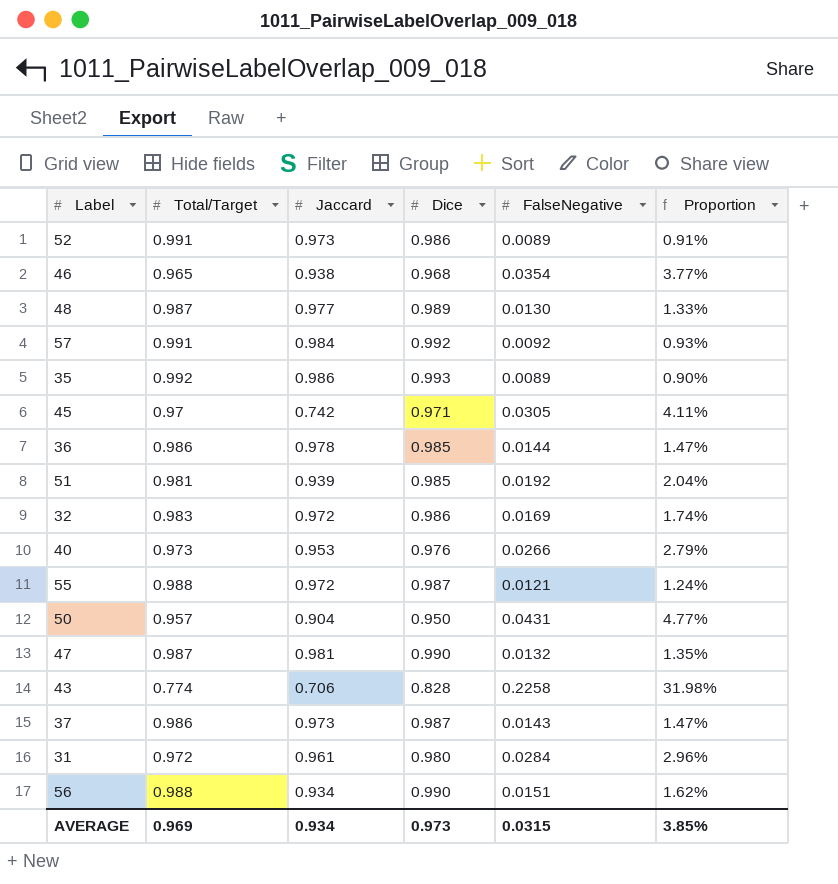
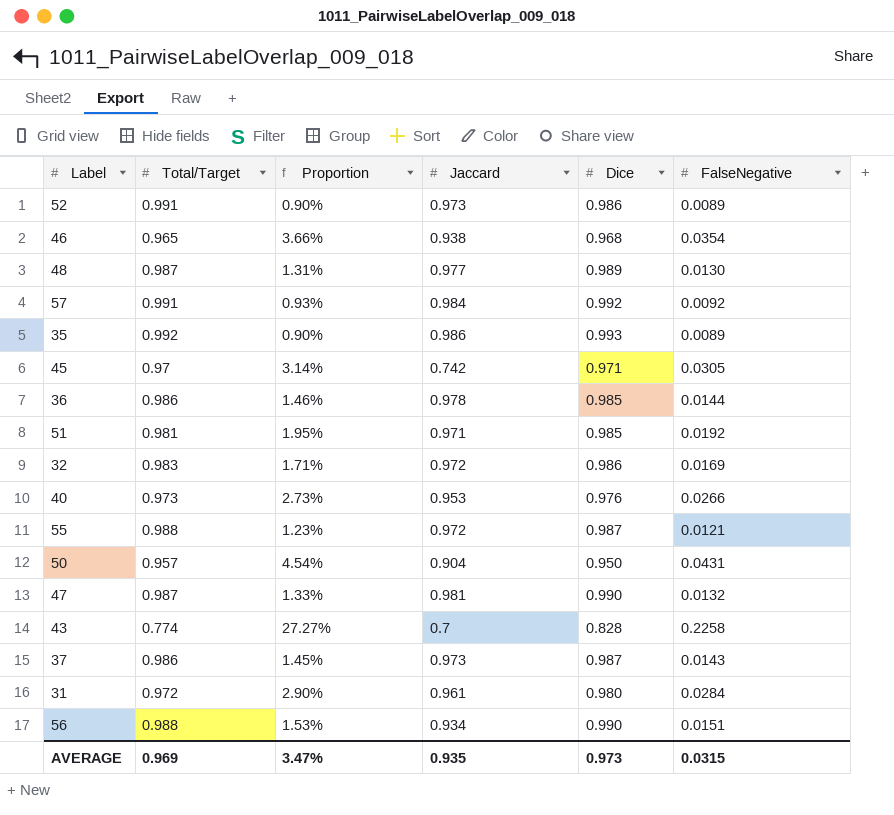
column Proportion | formula: [FalseNegative] / [Jaccard] -> [FalseNegative] / [Dice]
column Proportion | position: 6 -> 3
51 | Jaccard: 0.939 -> 0.971
43 | Jaccard: 0.706 -> 0.7
AVERAGE | Proportion: 3.85% -> 3.47%
AVERAGE | Jaccard: 0.934 -> 0.935

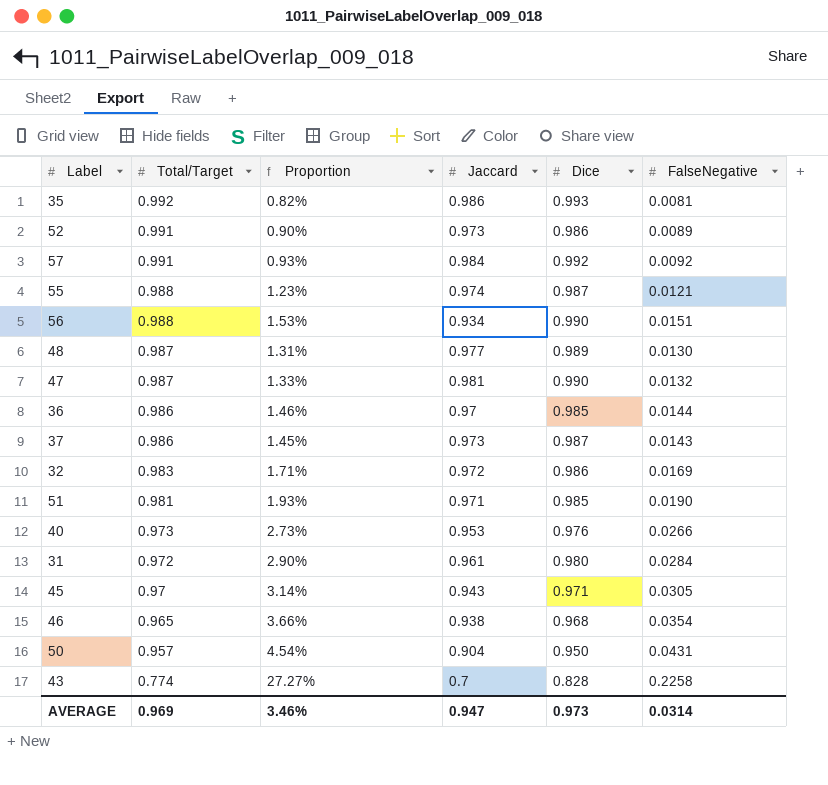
row order: none -> Total/Target descending
35 | Proportion: 0.90% -> 0.82%
35 | FalseNegative: 0.0089 -> 0.0081
55 | Jaccard: 0.972 -> 0.974
36 | Jaccard: 0.978 -> 0.97
51 | Proportion: 1.95% -> 1.93%
51 | FalseNegative: 0.0192 -> 0.0190
45 | Jaccard: 0.742 -> 0.943
AVERAGE | Proportion: 3.47% -> 3.46%
AVERAGE | Jaccard: 0.935 -> 0.947
AVERAGE | FalseNegative: 0.0315 -> 0.0314

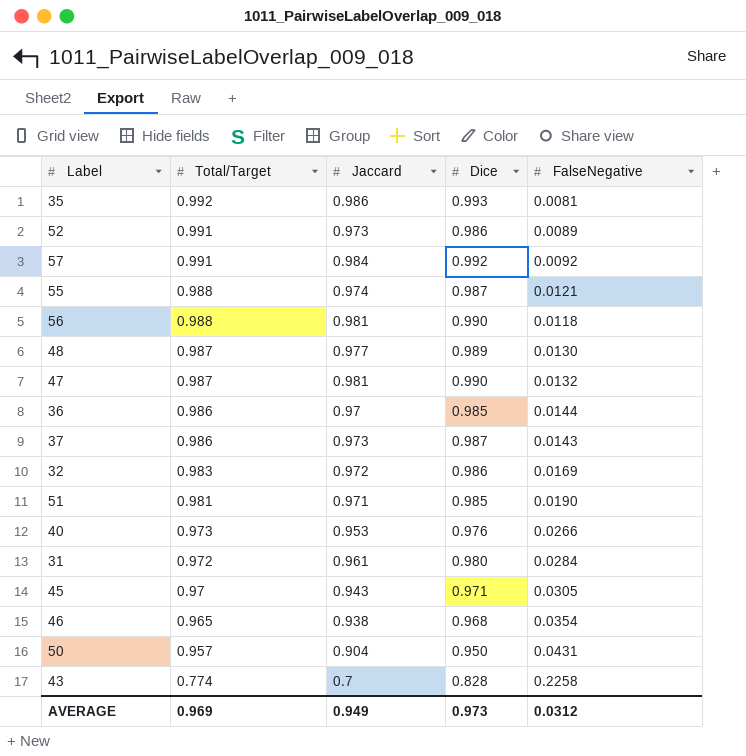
column Proportion | formula: [FalseNegative] / [Dice] -> none
56 | Jaccard: 0.934 -> 0.981
56 | FalseNegative: 0.0151 -> 0.0118
AVERAGE | Jaccard: 0.947 -> 0.949
AVERAGE | FalseNegative: 0.0314 -> 0.0312

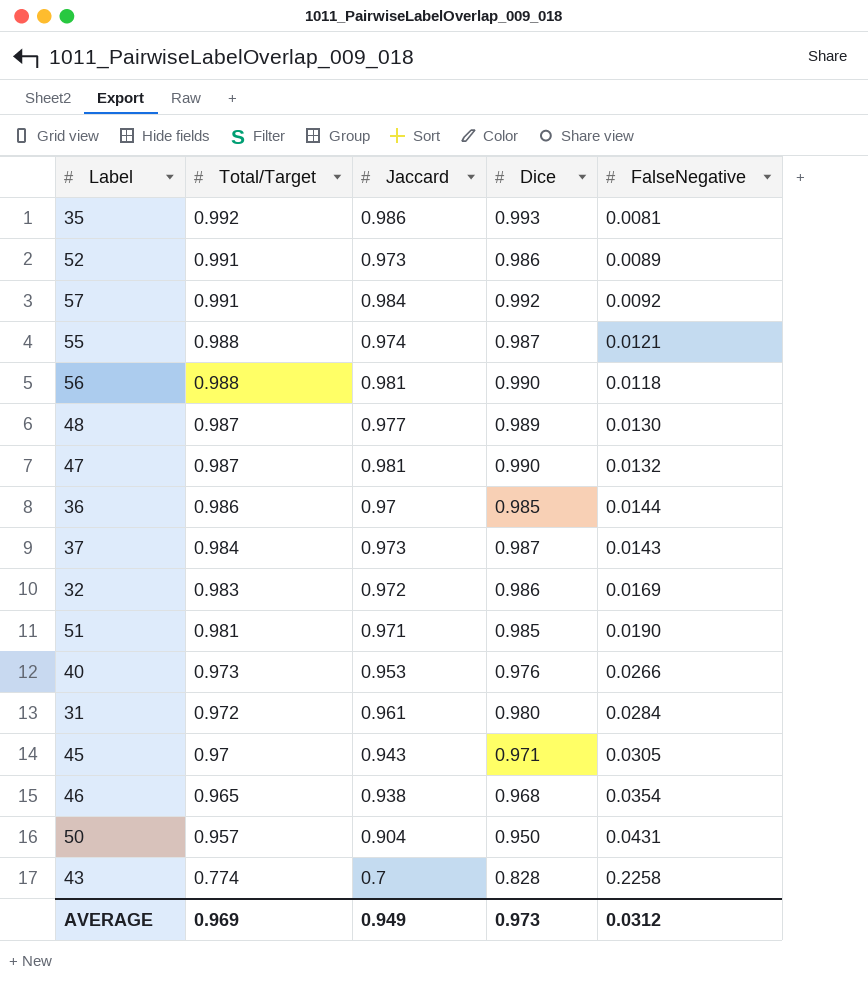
37 | Total/Target: 0.986 -> 0.984

